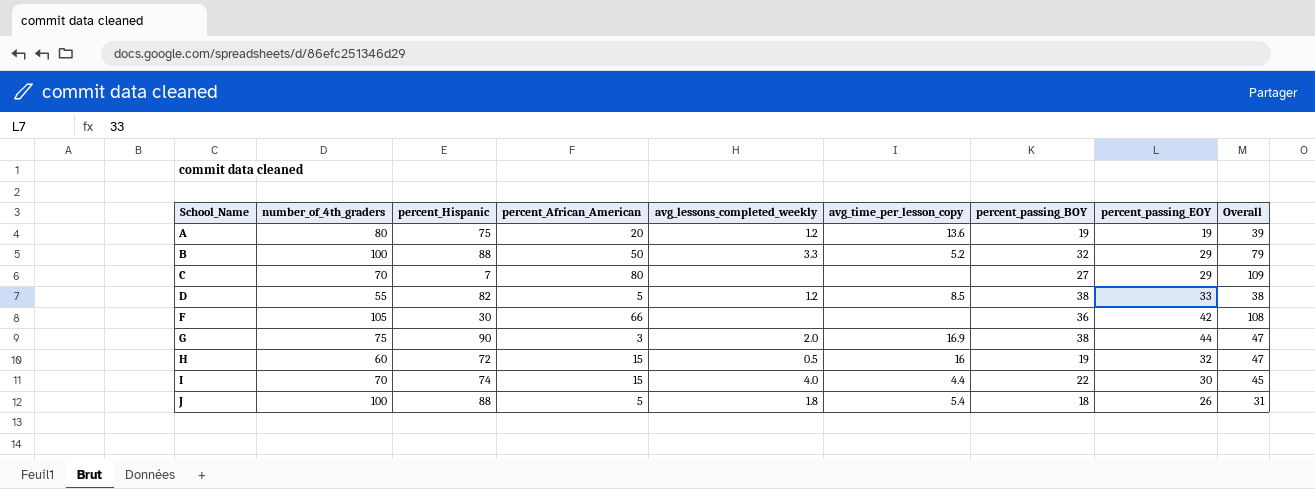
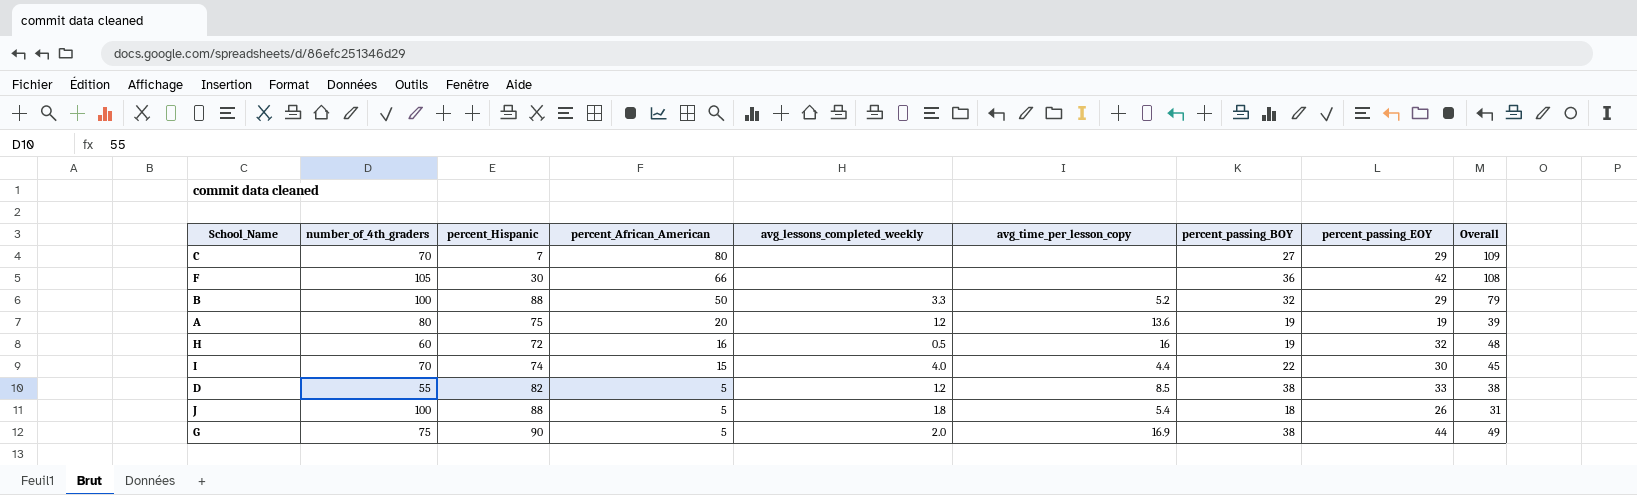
row order: School_Name ascending -> percent_African_American descending
H | percent_African_American: 15 -> 16
H | Overall: 47 -> 48
G | percent_African_American: 3 -> 5
G | Overall: 47 -> 49

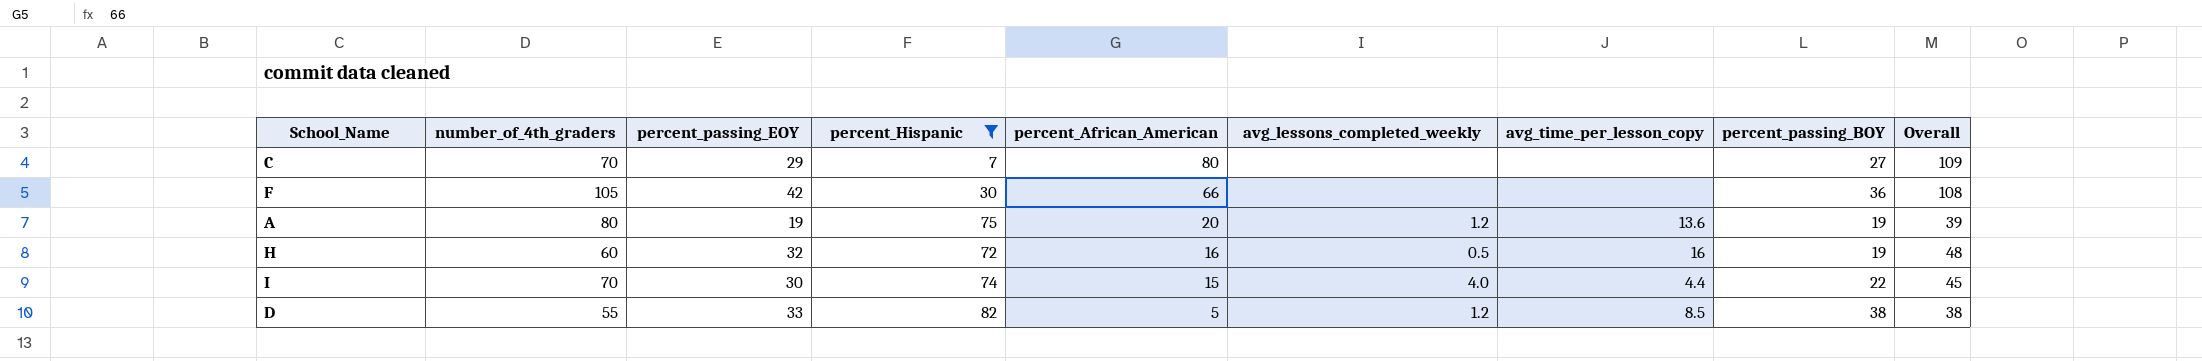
filter: none -> percent_Hispanic <= 82
column percent_passing_EOY | position: 8 -> 3

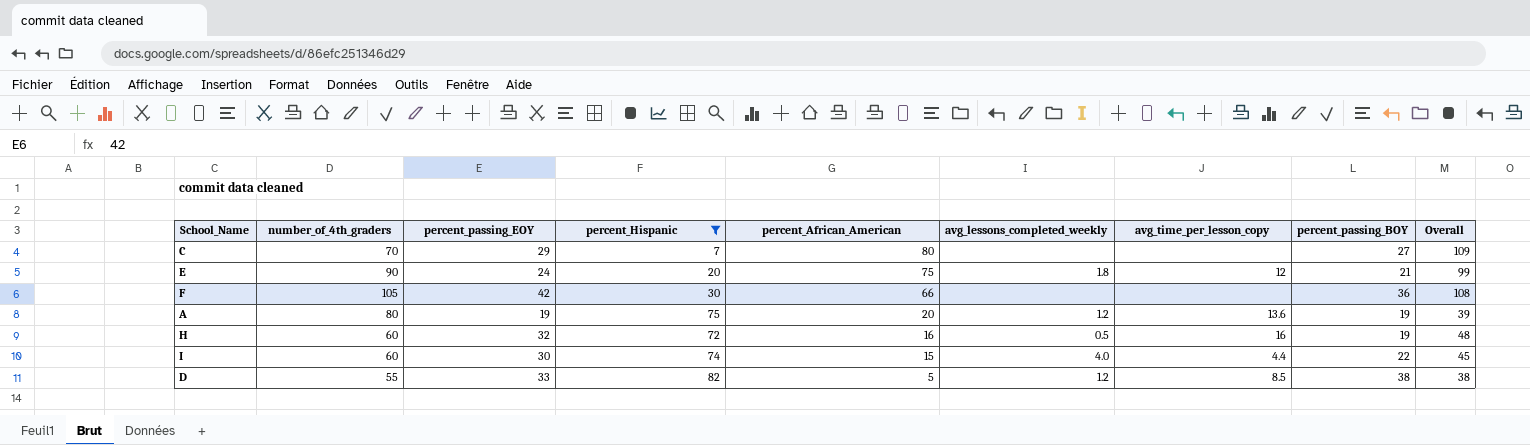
row E: none -> 90 | 24 | 20 | 75 | 1.8 | 12 | 21 | 99
I | number_of_4th_graders: 70 -> 60

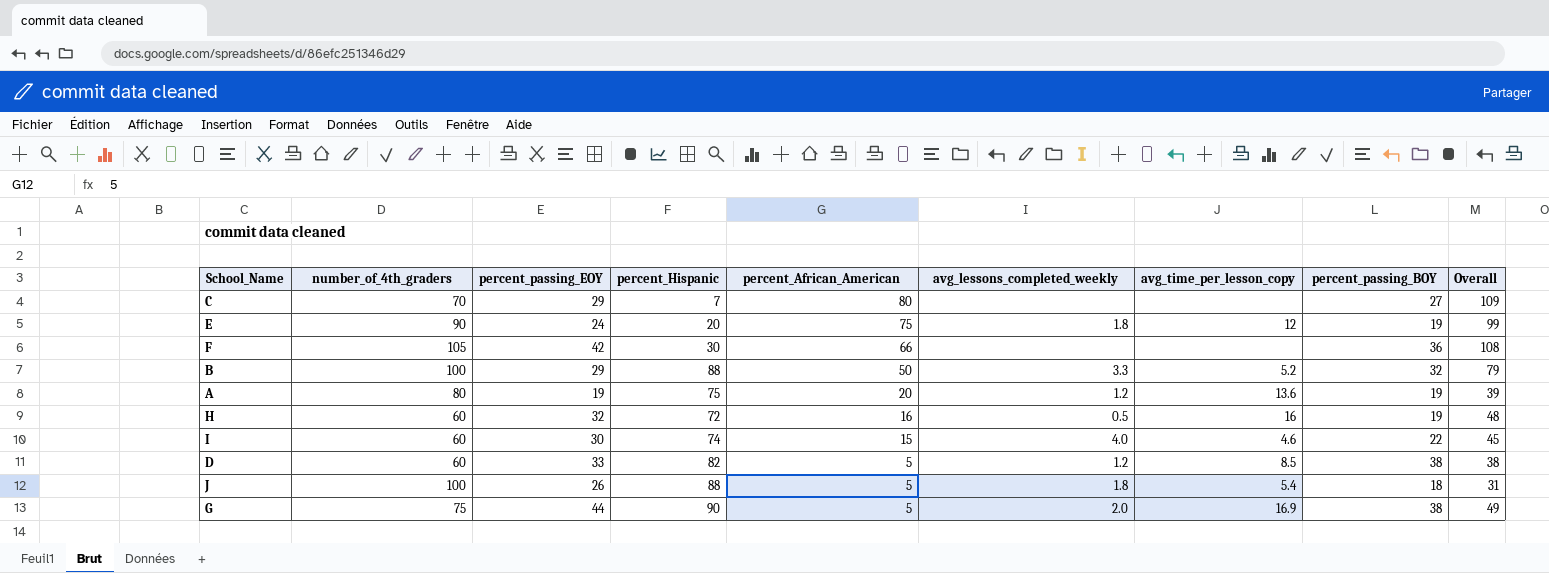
filter: percent_Hispanic <= 82 -> none
E | percent_passing_BOY: 21 -> 19
I | avg_time_per_lesson_copy: 4.4 -> 4.6
D | number_of_4th_graders: 55 -> 60

